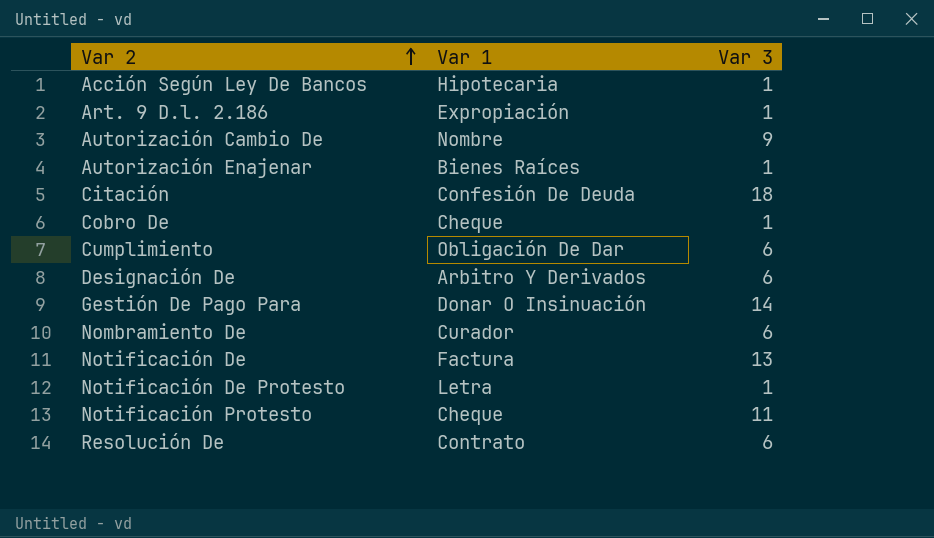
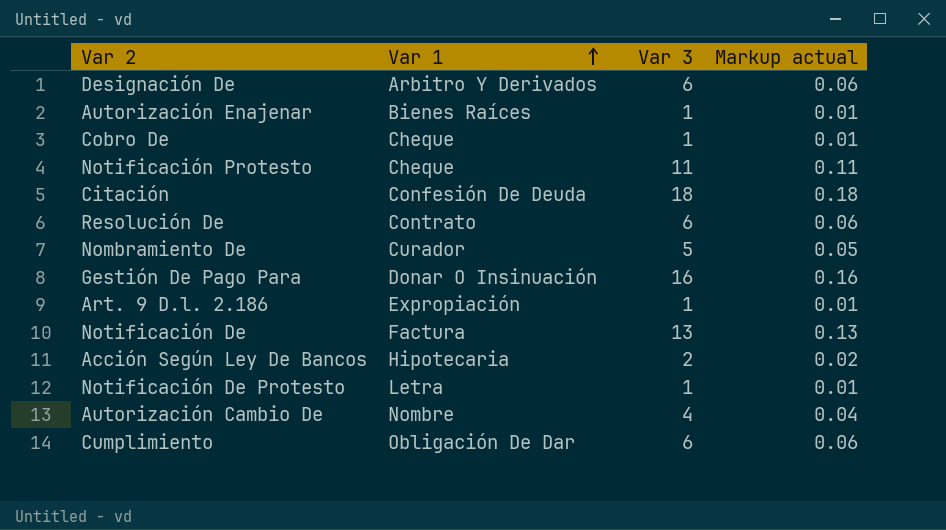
row order: Var 2 ascending -> Var 1 ascending
column Markup actual | formula: none -> [Var 3] * 0.01
Nombramiento De | Var 3: 6 -> 5
Gestión De Pago Para | Var 3: 14 -> 16
Acción Según Ley De Bancos | Var 3: 1 -> 2
Autorización Cambio De | Var 3: 9 -> 4

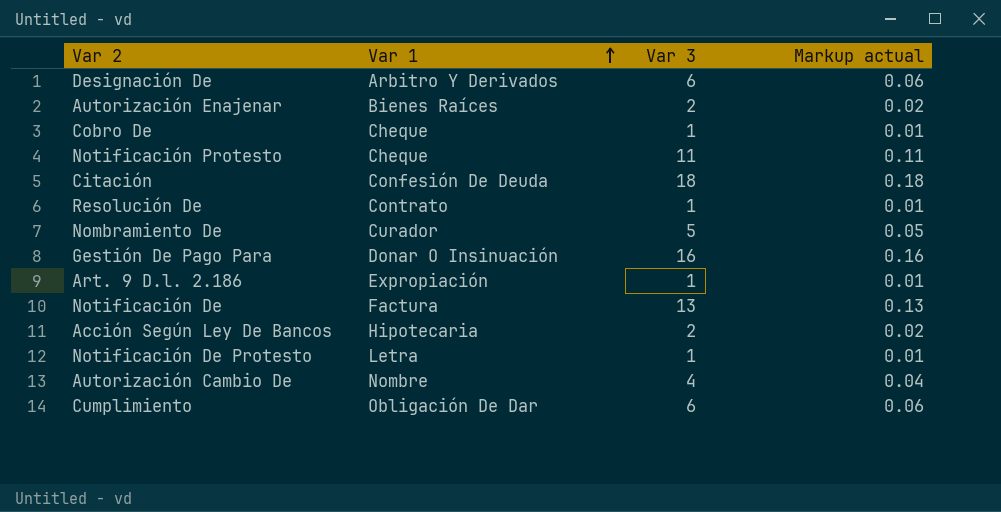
Autorización Enajenar | Var 3: 1 -> 2
Autorización Enajenar | Markup actual: 0.01 -> 0.02
Resolución De | Var 3: 6 -> 1
Resolución De | Markup actual: 0.06 -> 0.01

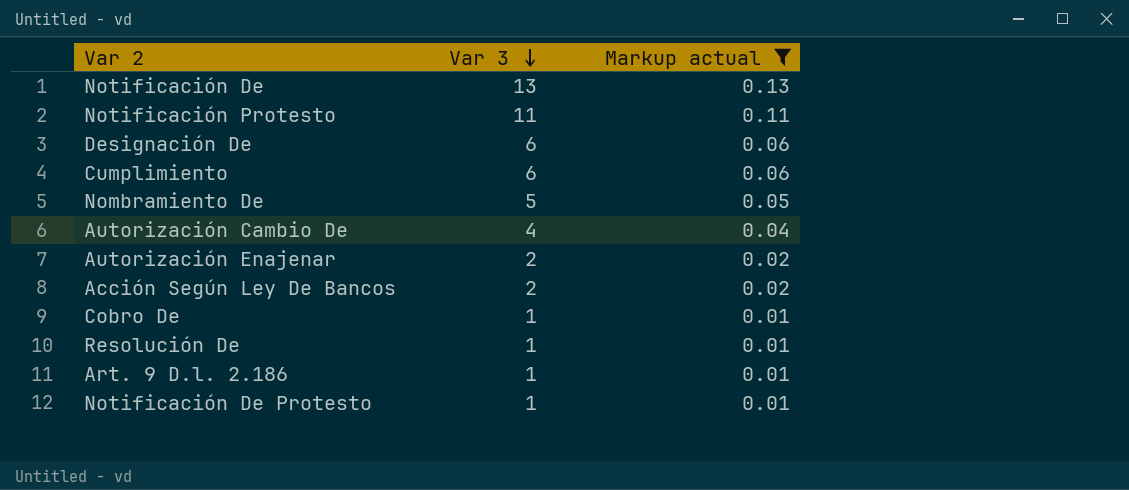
filter: none -> Markup actual <= 0.13
row order: Var 1 ascending -> Var 3 descending
column Var 1 | position: 2 -> none

